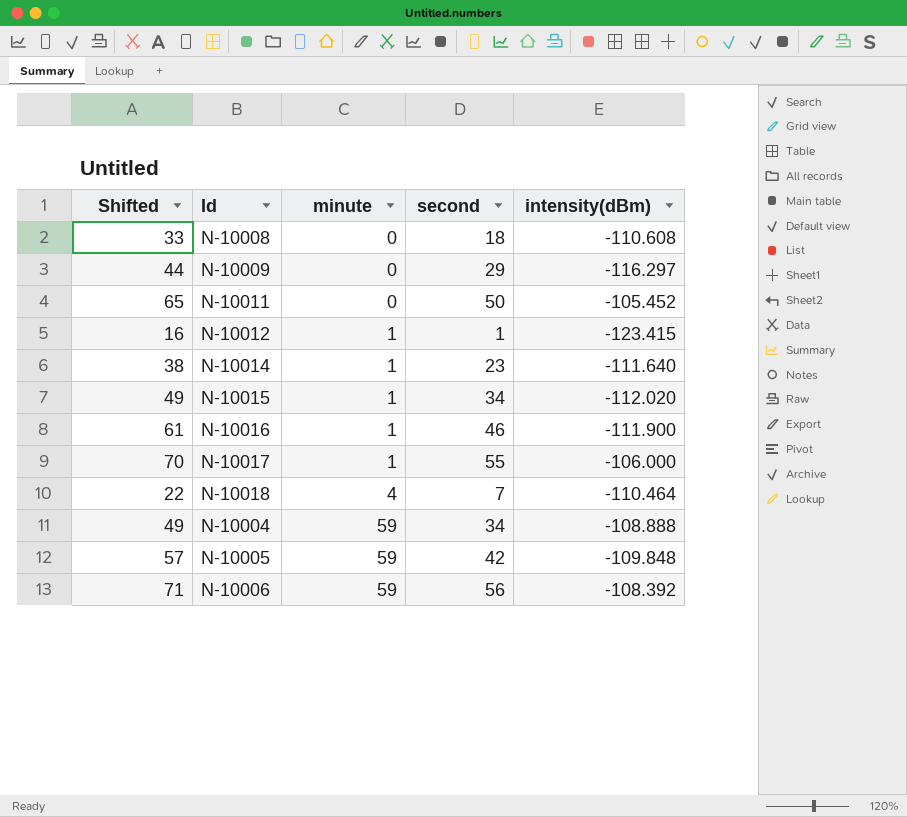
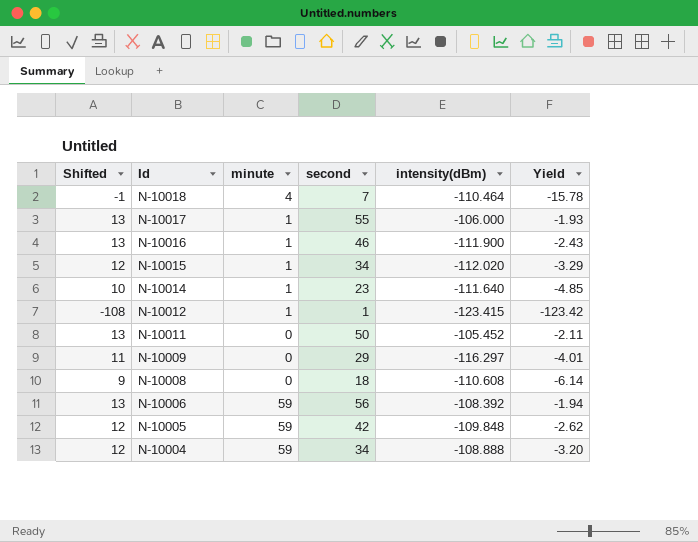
row order: minute ascending -> Id descending
column Shifted | formula: [second] + 15 -> [Yield] + 15
column Yield | formula: none -> [intensity(dBm)] / [second]

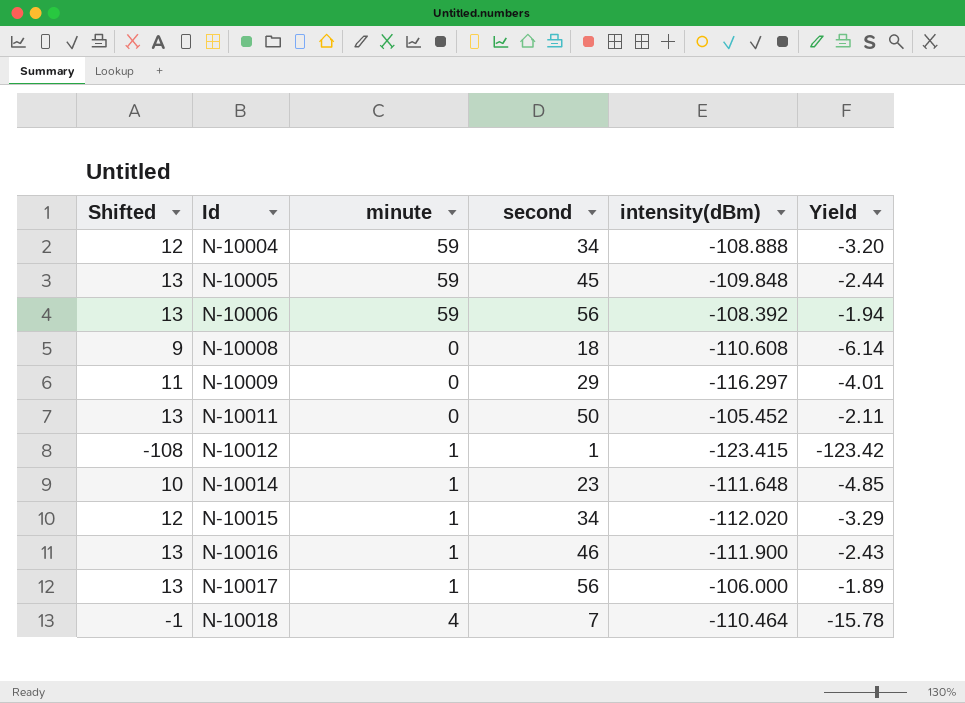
row order: Id descending -> Id ascending
N-10005 | Shifted: 12 -> 13
N-10005 | second: 42 -> 45
N-10005 | Yield: -2.62 -> -2.44
N-10014 | intensity(dBm): -111.640 -> -111.648
N-10017 | second: 55 -> 56
N-10017 | Yield: -1.93 -> -1.89

